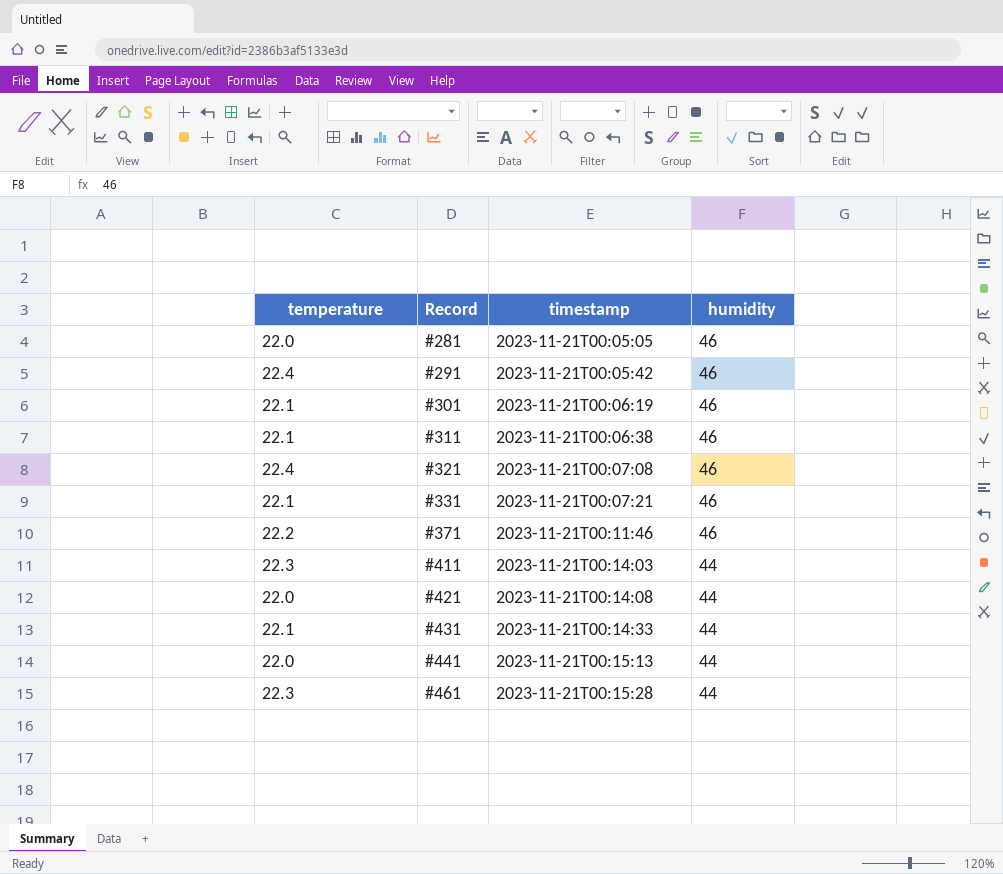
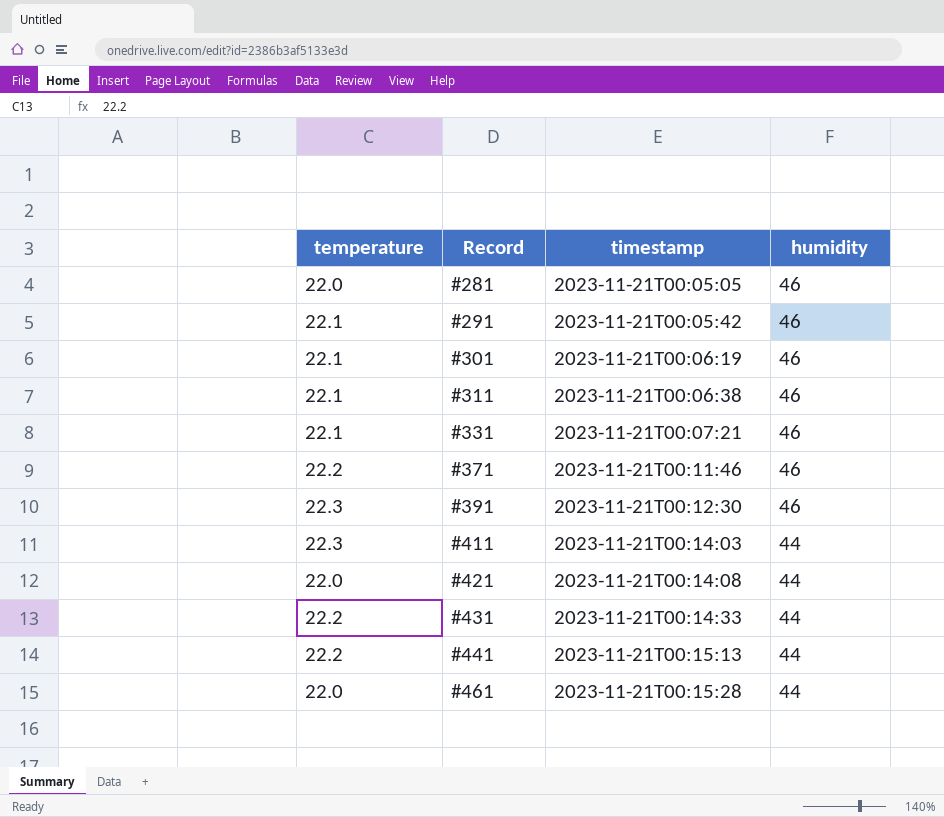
row #321: 22.4 | 2023-11-21T00:07:08 | 46 -> none
#291 | temperature: 22.4 -> 22.1
row #391: none -> 22.3 | 2023-11-21T00:12:30 | 46
#431 | temperature: 22.1 -> 22.2
#441 | temperature: 22.0 -> 22.2
#461 | temperature: 22.3 -> 22.0

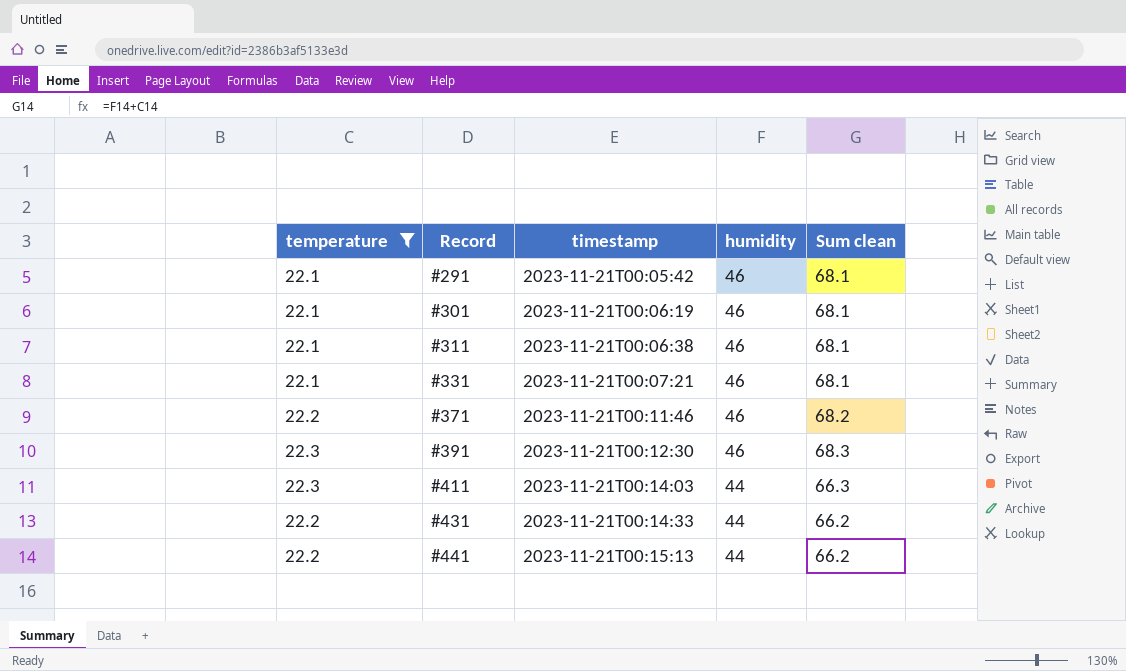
filter: none -> temperature != 22.0
column Sum clean | formula: none -> [temperature] + [humidity]

